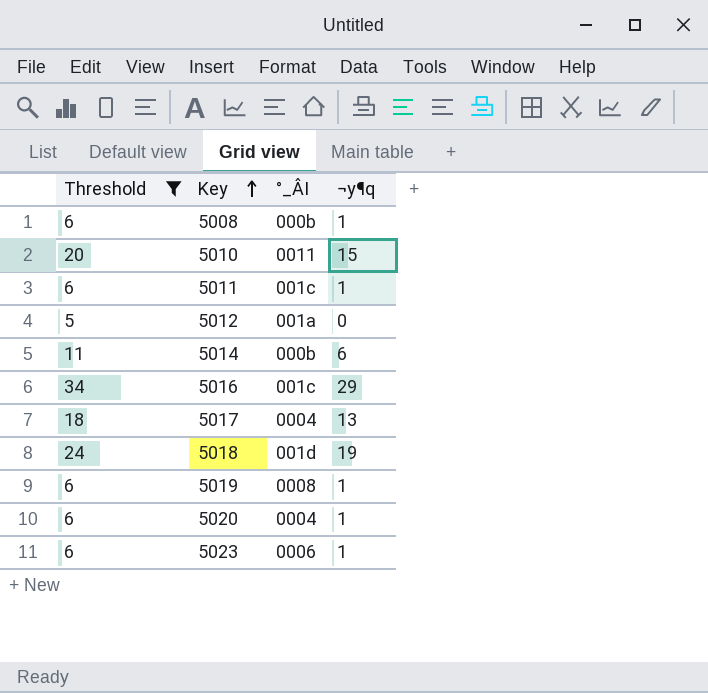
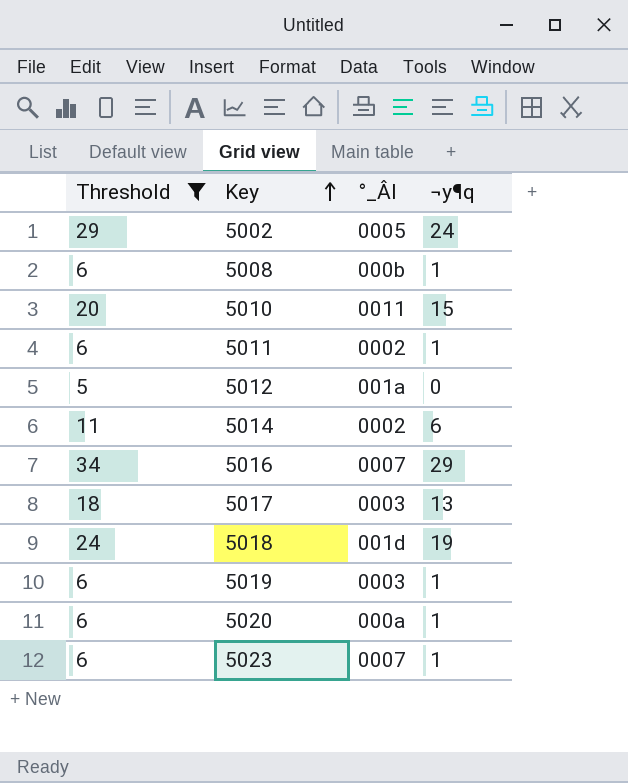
row 5002: none -> 29 | 0005 | 24
5011 | °_ÂI: 001c -> 0002
5014 | °_ÂI: 000b -> 0002
5016 | °_ÂI: 001c -> 0007
5017 | °_ÂI: 0004 -> 0003
5019 | °_ÂI: 0008 -> 0003
5020 | °_ÂI: 0004 -> 000a
5023 | °_ÂI: 0006 -> 0007

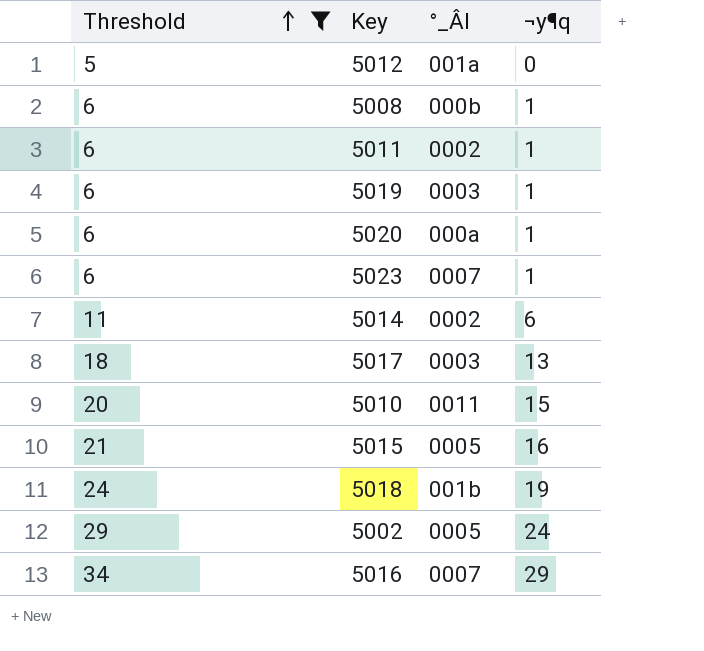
row order: Key ascending -> Threshold ascending
row 5015: none -> 21 | 0005 | 16
5018 | °_ÂI: 001d -> 001b

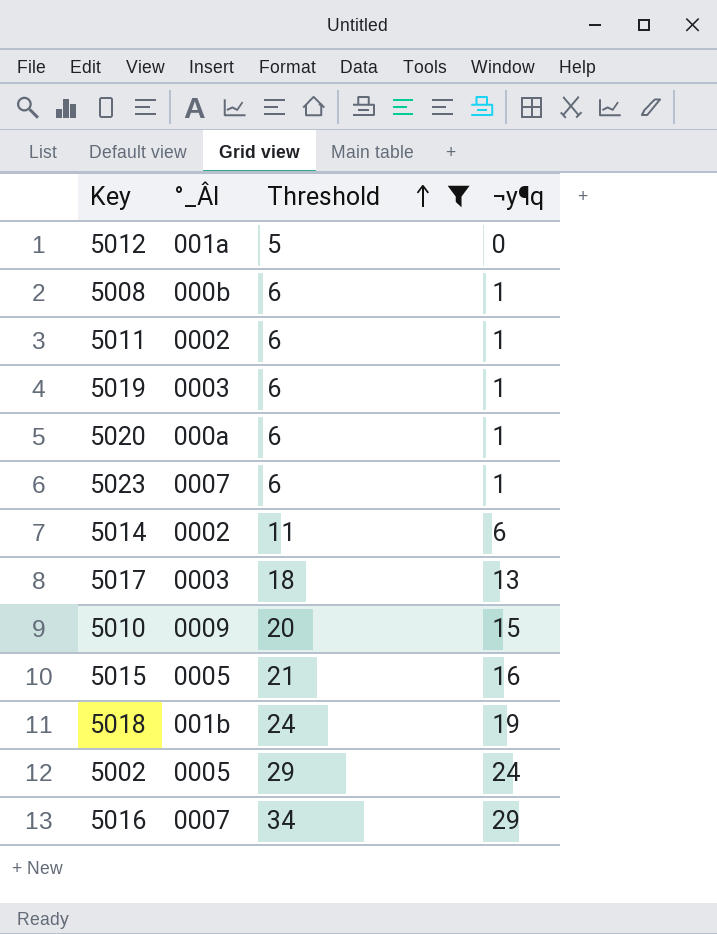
column Threshold | position: 1 -> 3
5010 | °_ÂI: 0011 -> 0009

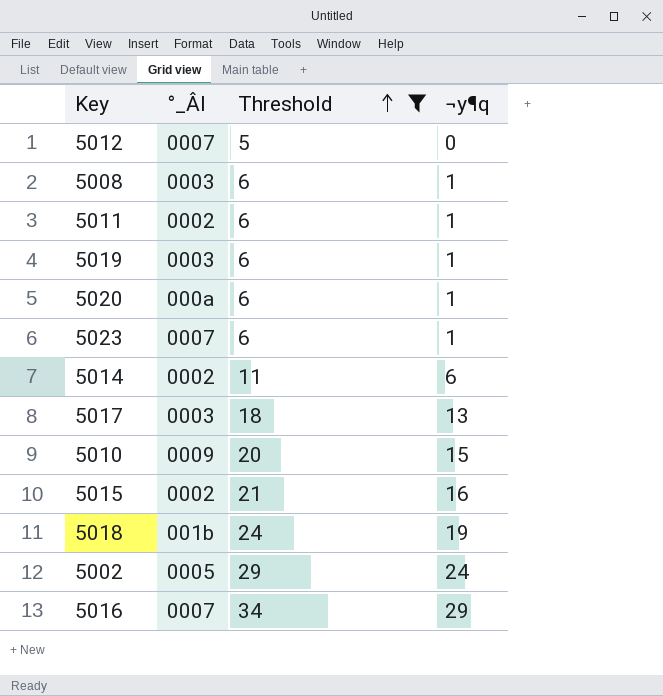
5012 | °_ÂI: 001a -> 0007
5008 | °_ÂI: 000b -> 0003
5015 | °_ÂI: 0005 -> 0002

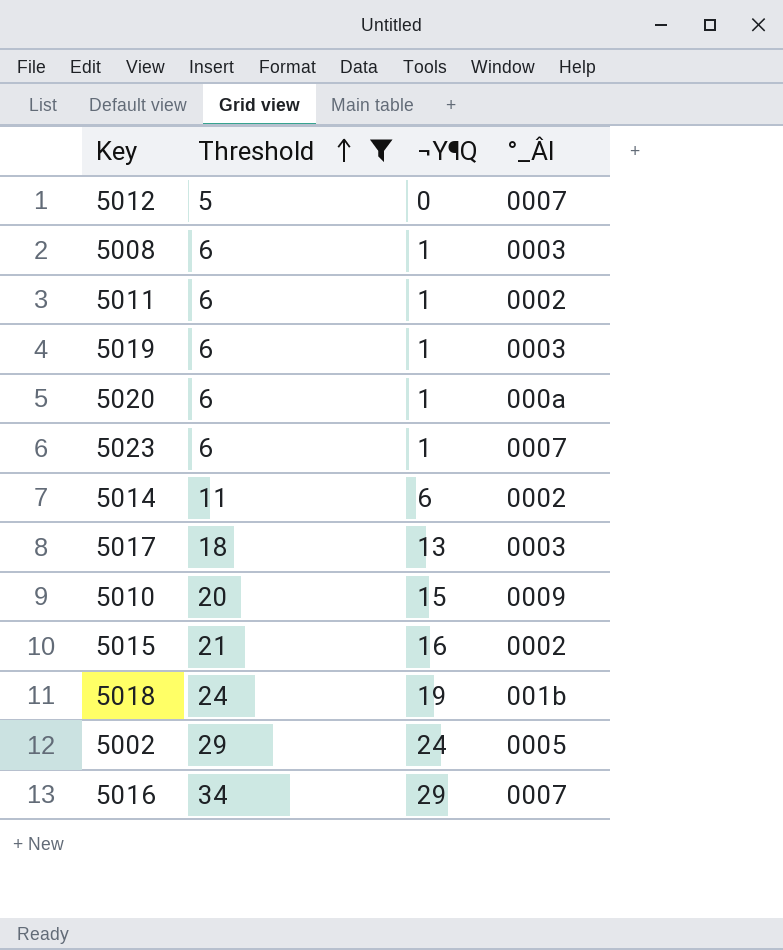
column name: ¬y¶q -> ¬Y¶Q
column °_ÂI | position: 2 -> 4

